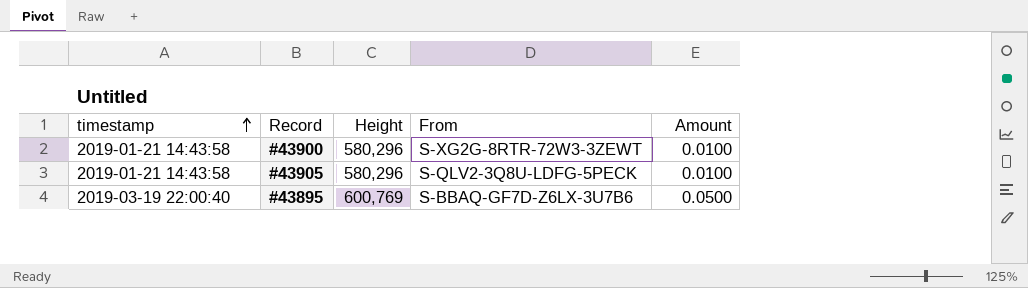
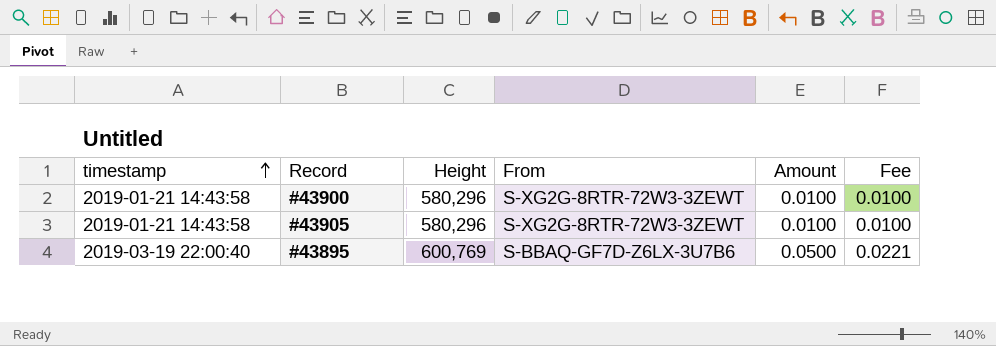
column Fee | position: none -> 6
#43905 | From: S-QLV2-3Q8U-LDFG-5PECK -> S-XG2G-8RTR-72W3-3ZEWT

